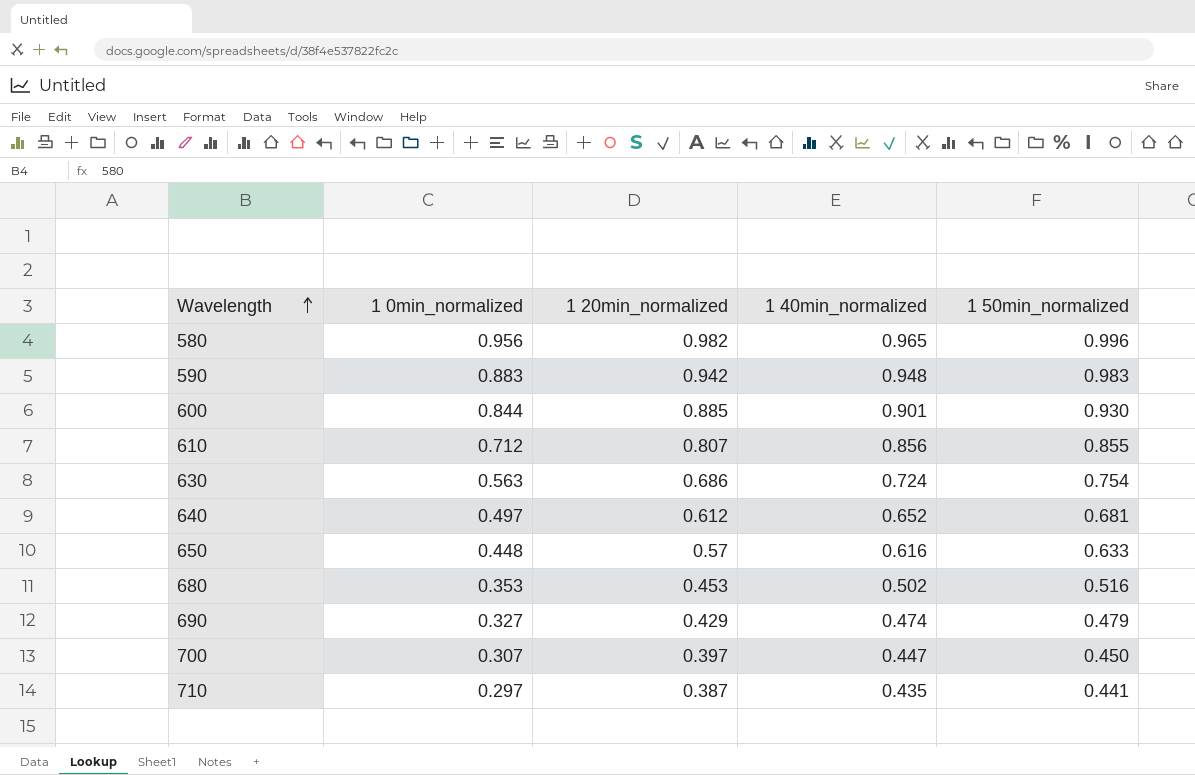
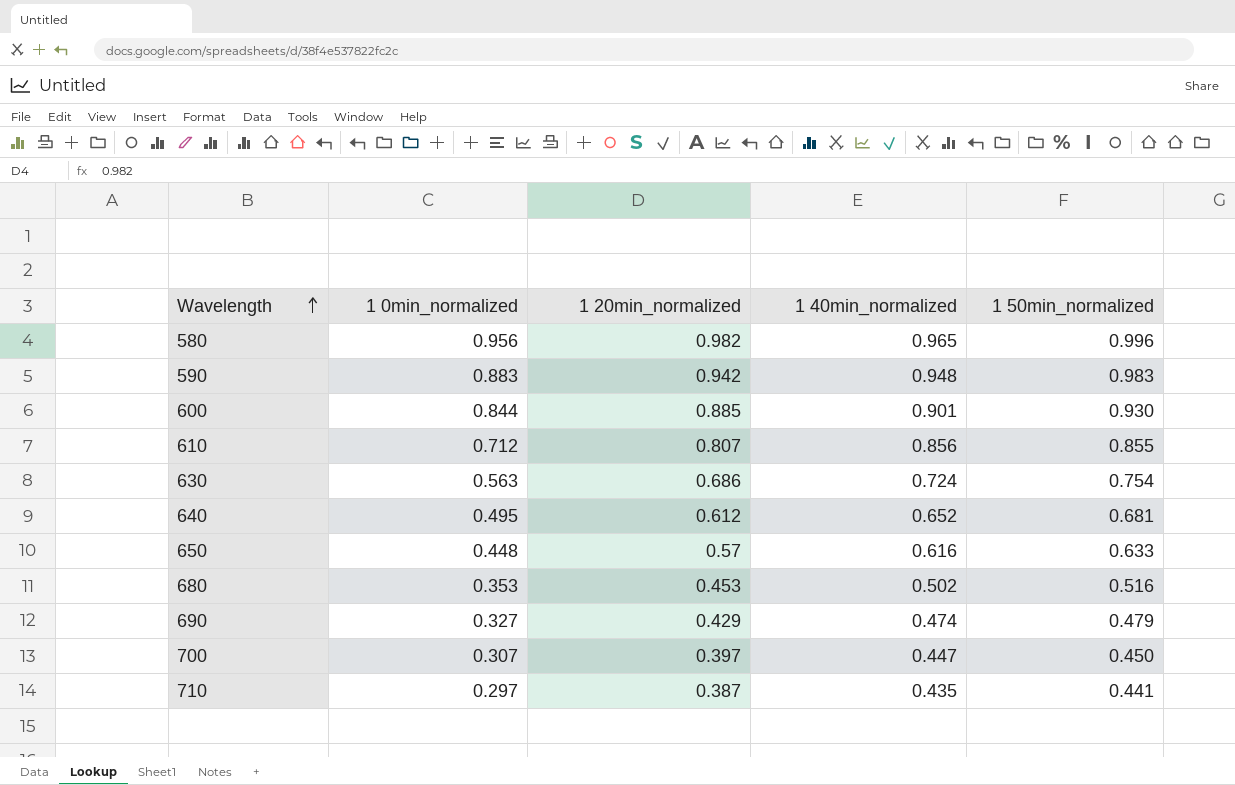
640 | 1 0min_normalized: 0.497 -> 0.495

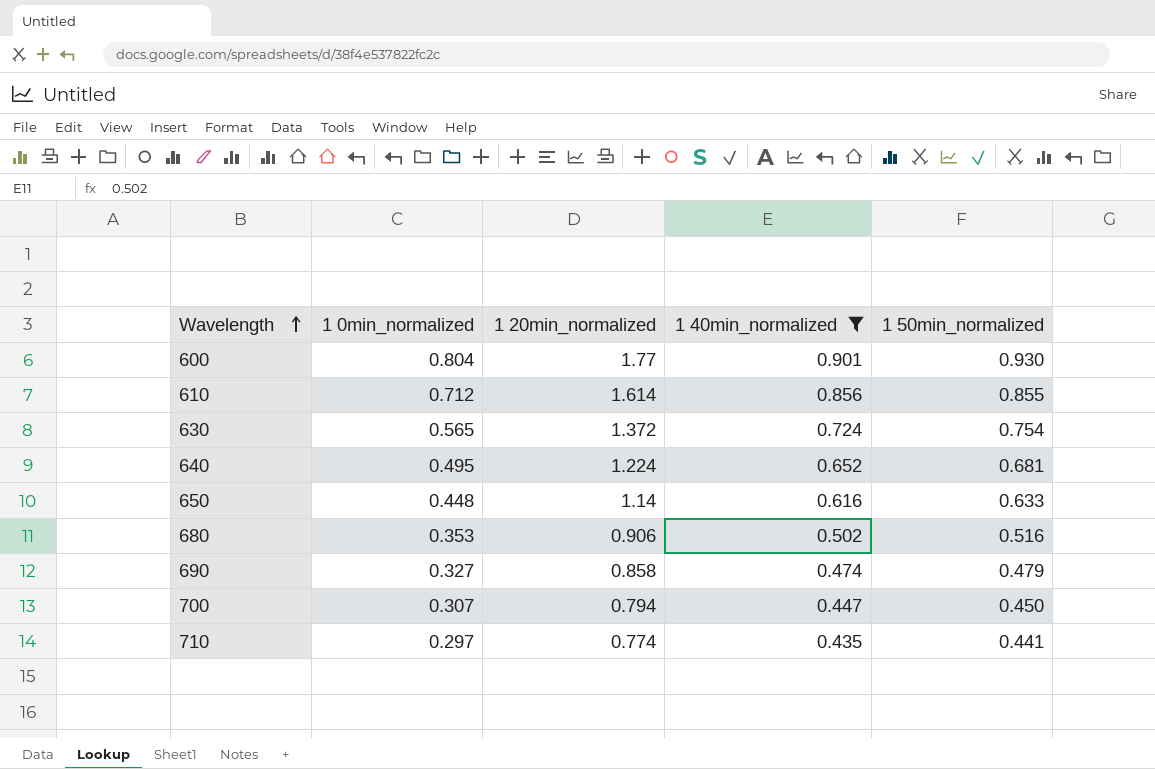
filter: none -> 1 40min_normalized <= 0.901
600 | 1 0min_normalized: 0.844 -> 0.804
600 | 1 20min_normalized: 0.885 -> 1.77
610 | 1 20min_normalized: 0.807 -> 1.614
630 | 1 0min_normalized: 0.563 -> 0.565
630 | 1 20min_normalized: 0.686 -> 1.372
640 | 1 20min_normalized: 0.612 -> 1.224
650 | 1 20min_normalized: 0.57 -> 1.14
680 | 1 20min_normalized: 0.453 -> 0.906
690 | 1 20min_normalized: 0.429 -> 0.858
700 | 1 20min_normalized: 0.397 -> 0.794
710 | 1 20min_normalized: 0.387 -> 0.774

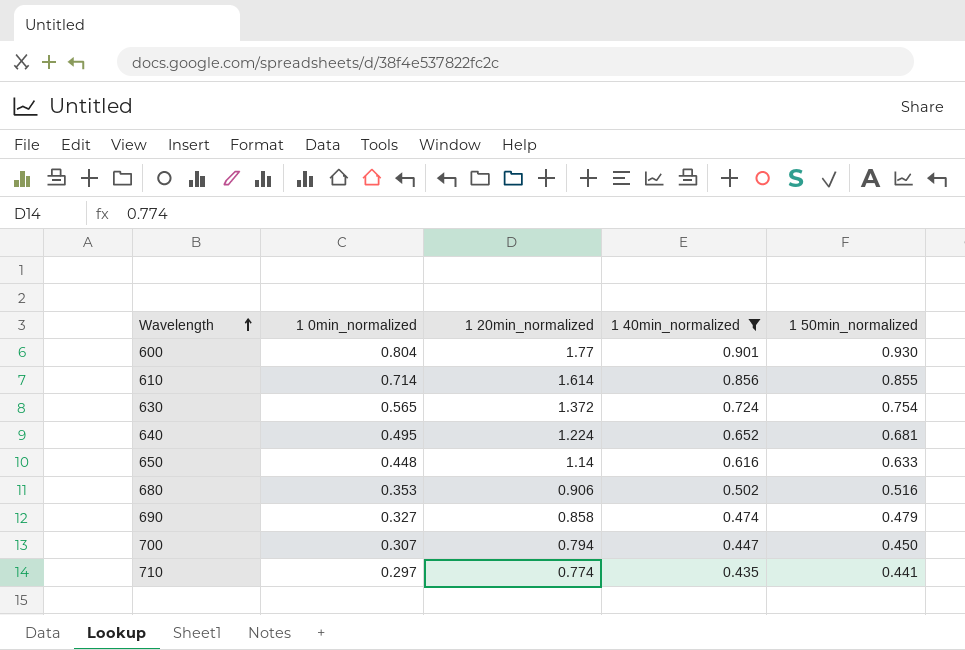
610 | 1 0min_normalized: 0.712 -> 0.714

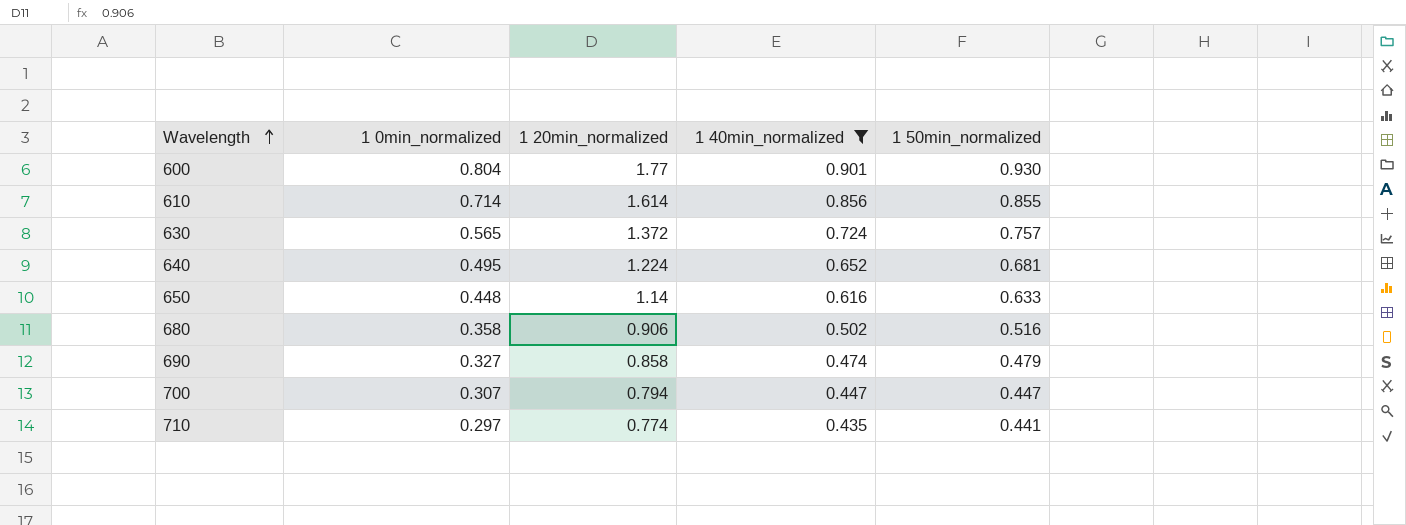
630 | 1 50min_normalized: 0.754 -> 0.757
680 | 1 0min_normalized: 0.353 -> 0.358
700 | 1 50min_normalized: 0.450 -> 0.447

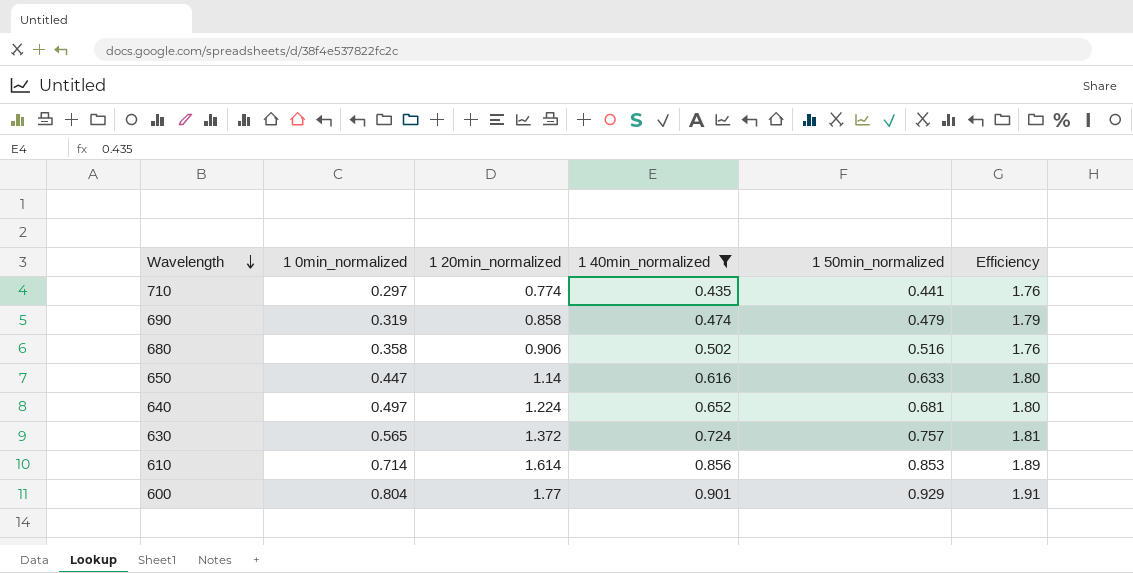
row order: Wavelength ascending -> Wavelength descending
column Efficiency | formula: none -> [1 20min_normalized] / [1 50min_normalized]
row 700: 0.307 | 0.794 | 0.447 | 0.447 -> none
690 | 1 0min_normalized: 0.327 -> 0.319
650 | 1 0min_normalized: 0.448 -> 0.447
640 | 1 0min_normalized: 0.495 -> 0.497
610 | 1 50min_normalized: 0.855 -> 0.853
600 | 1 50min_normalized: 0.930 -> 0.929

